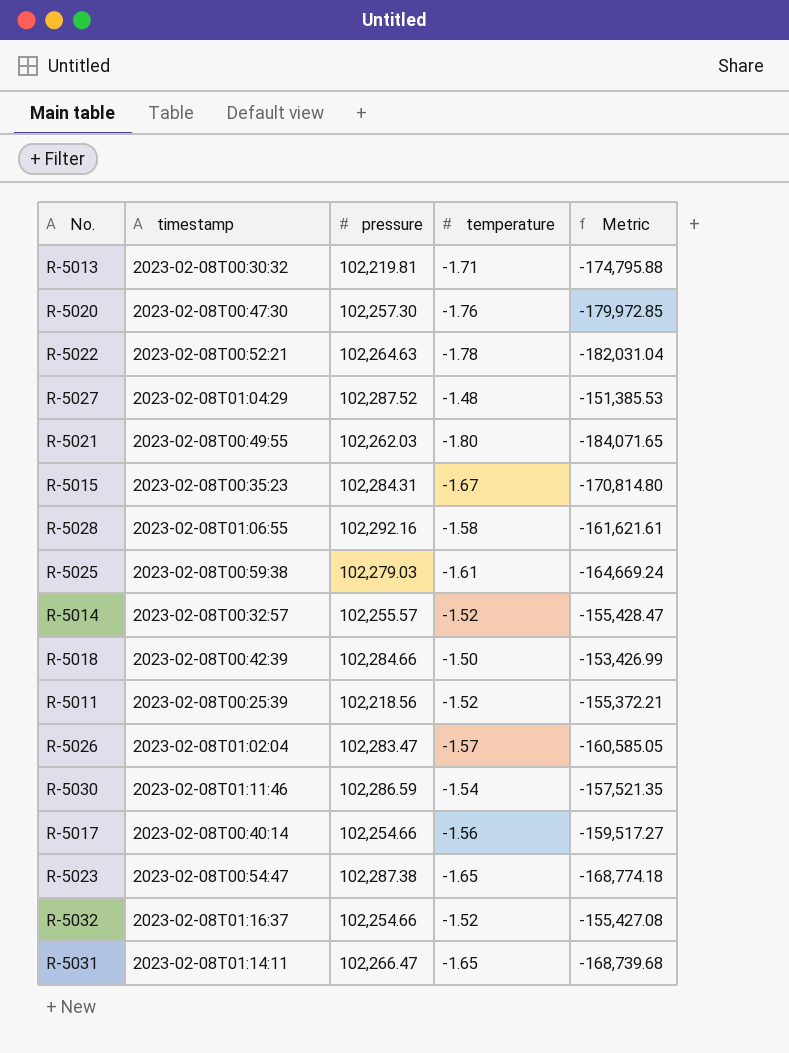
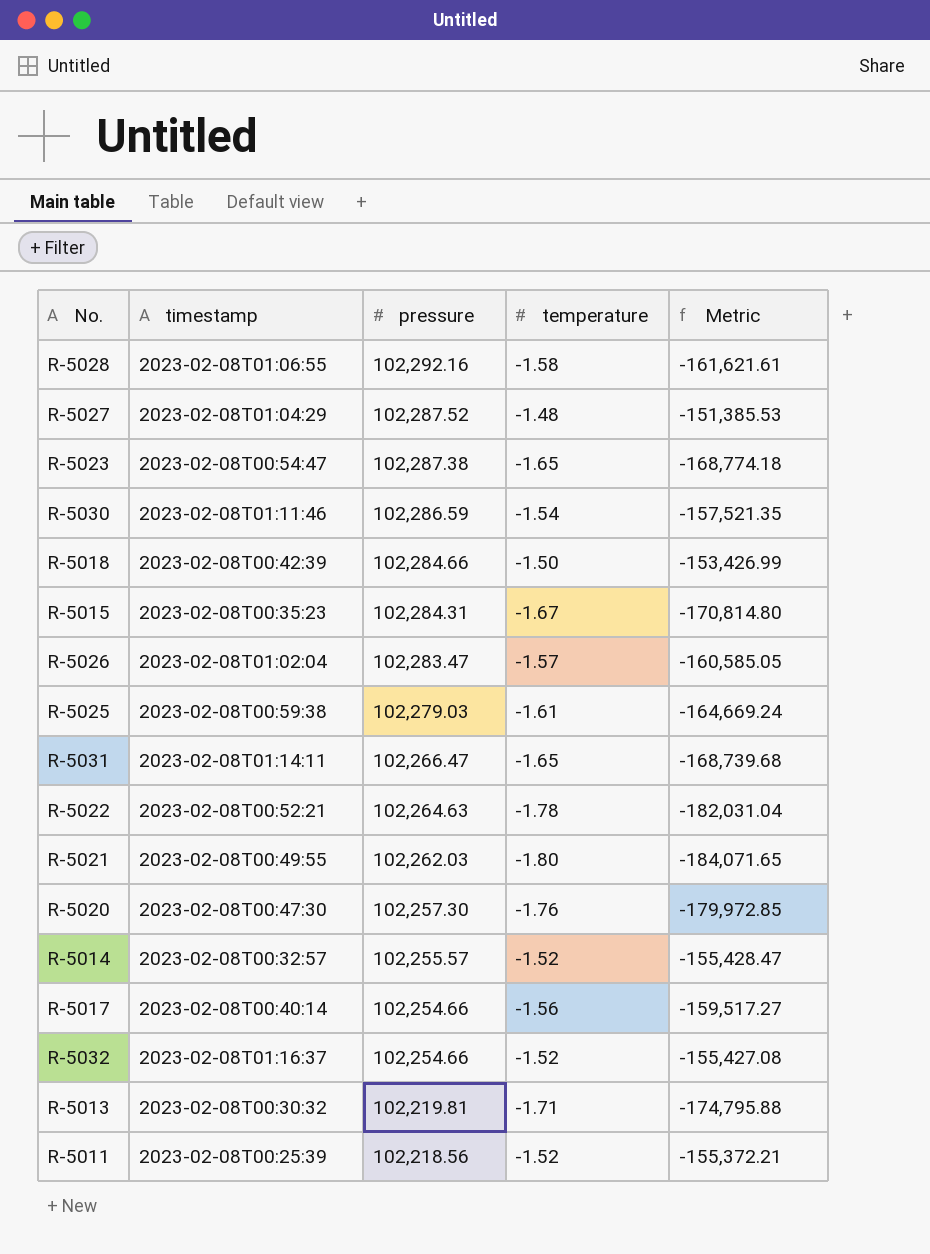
row order: none -> pressure descending

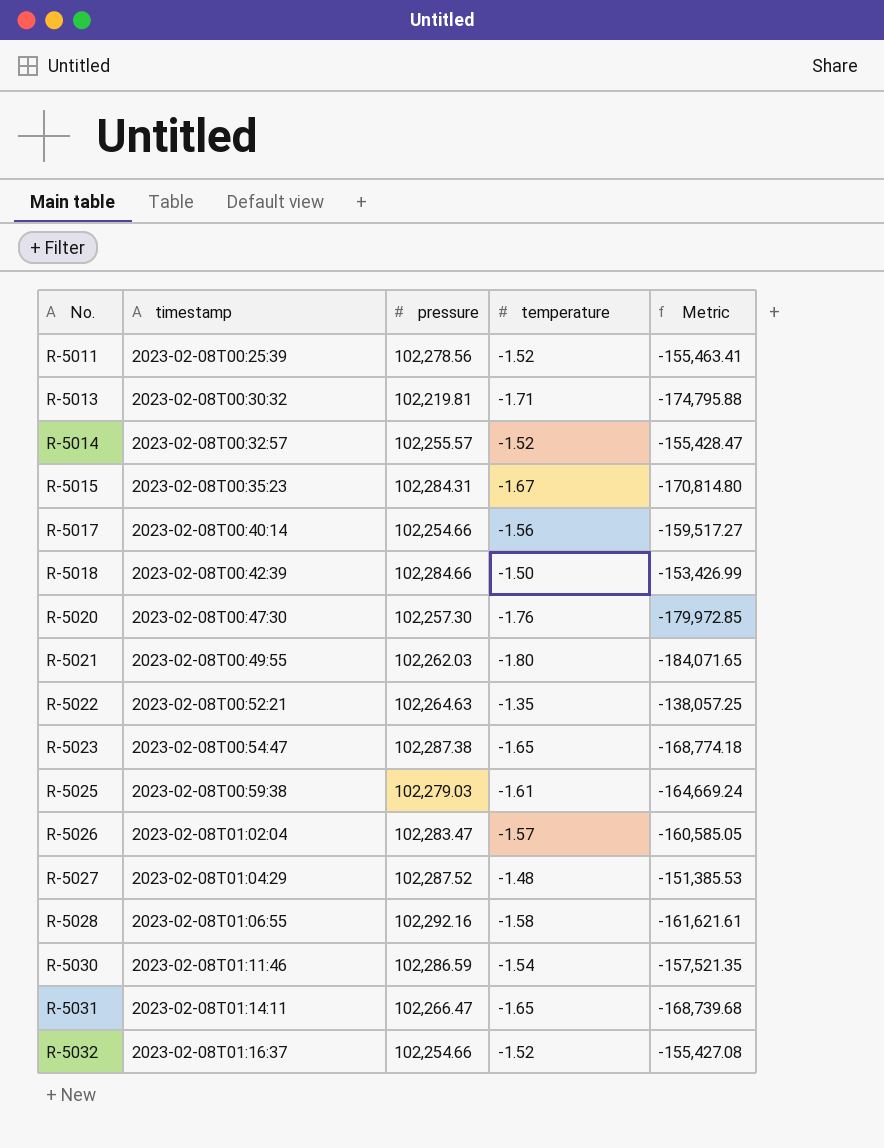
row order: pressure descending -> No. ascending
R-5011 | pressure: 102,218.56 -> 102,278.56
R-5011 | Metric: -155,372.21 -> -155,463.41
R-5022 | temperature: -1.78 -> -1.35
R-5022 | Metric: -182,031.04 -> -138,057.25

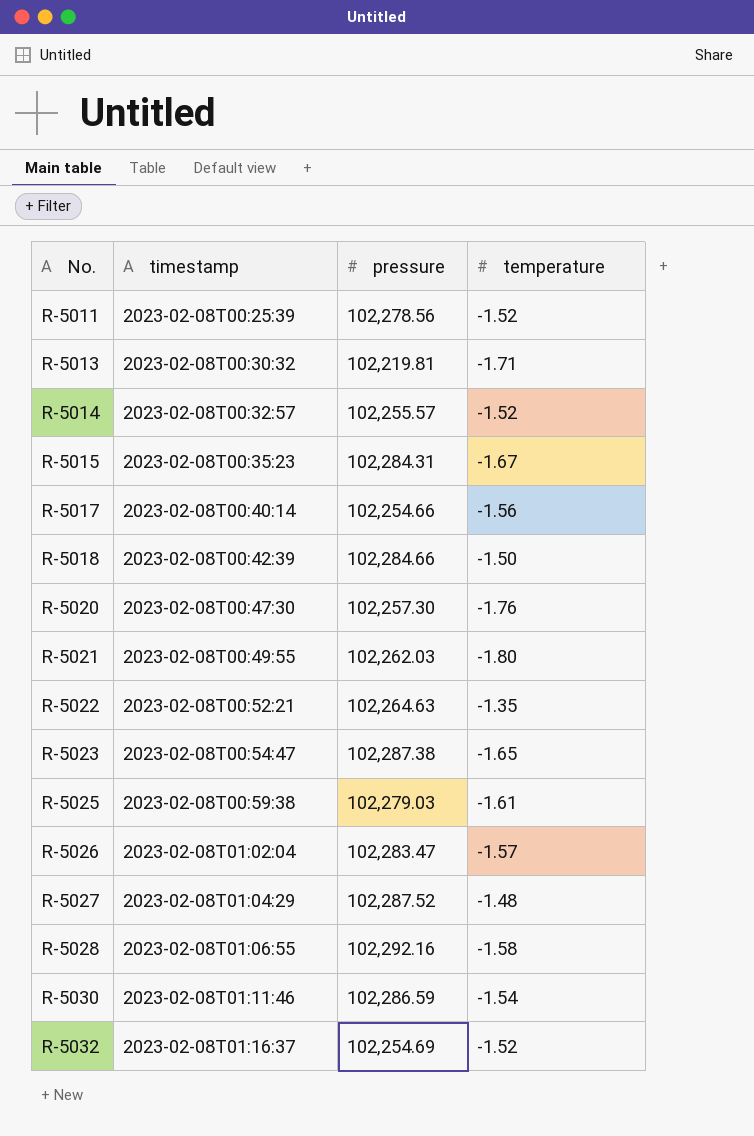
column Metric | formula: [pressure] * [temperature] -> none
row R-5031: 2023-02-08T01:14:11 | 102,266.47 | -1.65 | -168,739.68 -> none
R-5032 | pressure: 102,254.66 -> 102,254.69

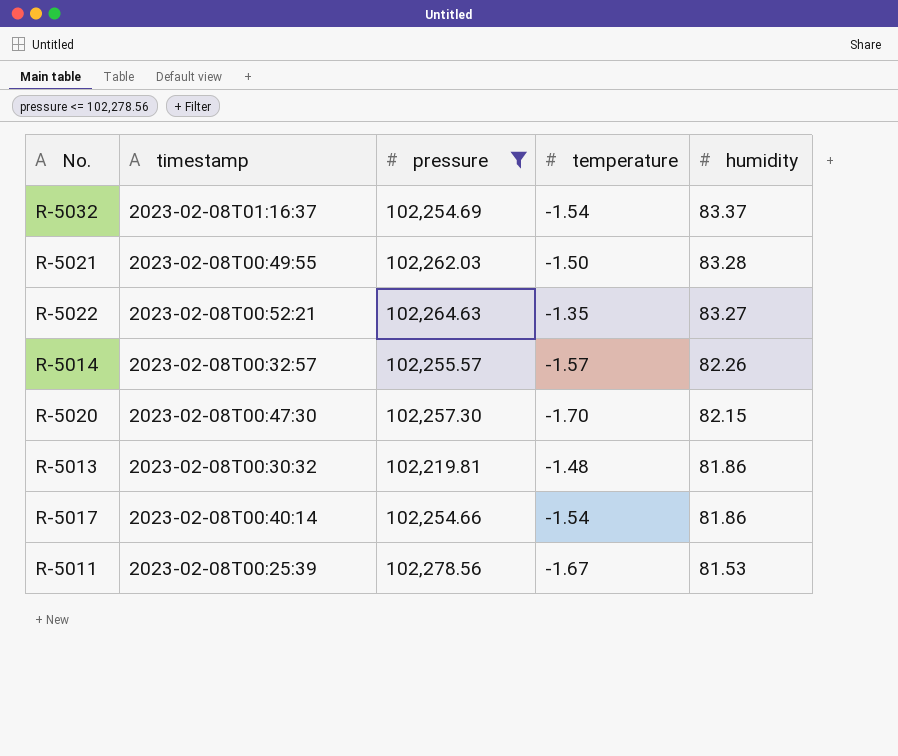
filter: none -> pressure <= 102,278.56
row order: No. ascending -> humidity descending
column humidity | position: none -> 5
R-5032 | temperature: -1.52 -> -1.54
R-5021 | temperature: -1.80 -> -1.50
R-5014 | temperature: -1.52 -> -1.57
R-5020 | temperature: -1.76 -> -1.70
R-5013 | temperature: -1.71 -> -1.48
R-5017 | temperature: -1.56 -> -1.54
R-5011 | temperature: -1.52 -> -1.67

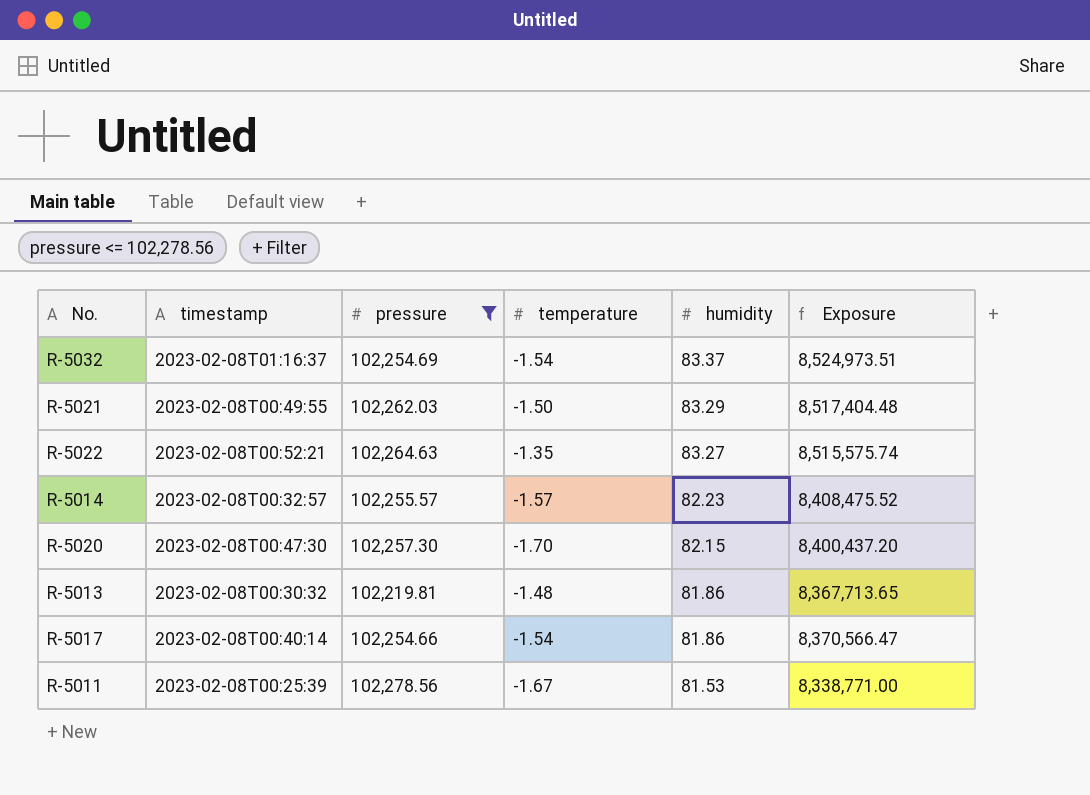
column Exposure | formula: none -> [pressure] * [humidity]
R-5021 | humidity: 83.28 -> 83.29
R-5014 | humidity: 82.26 -> 82.23

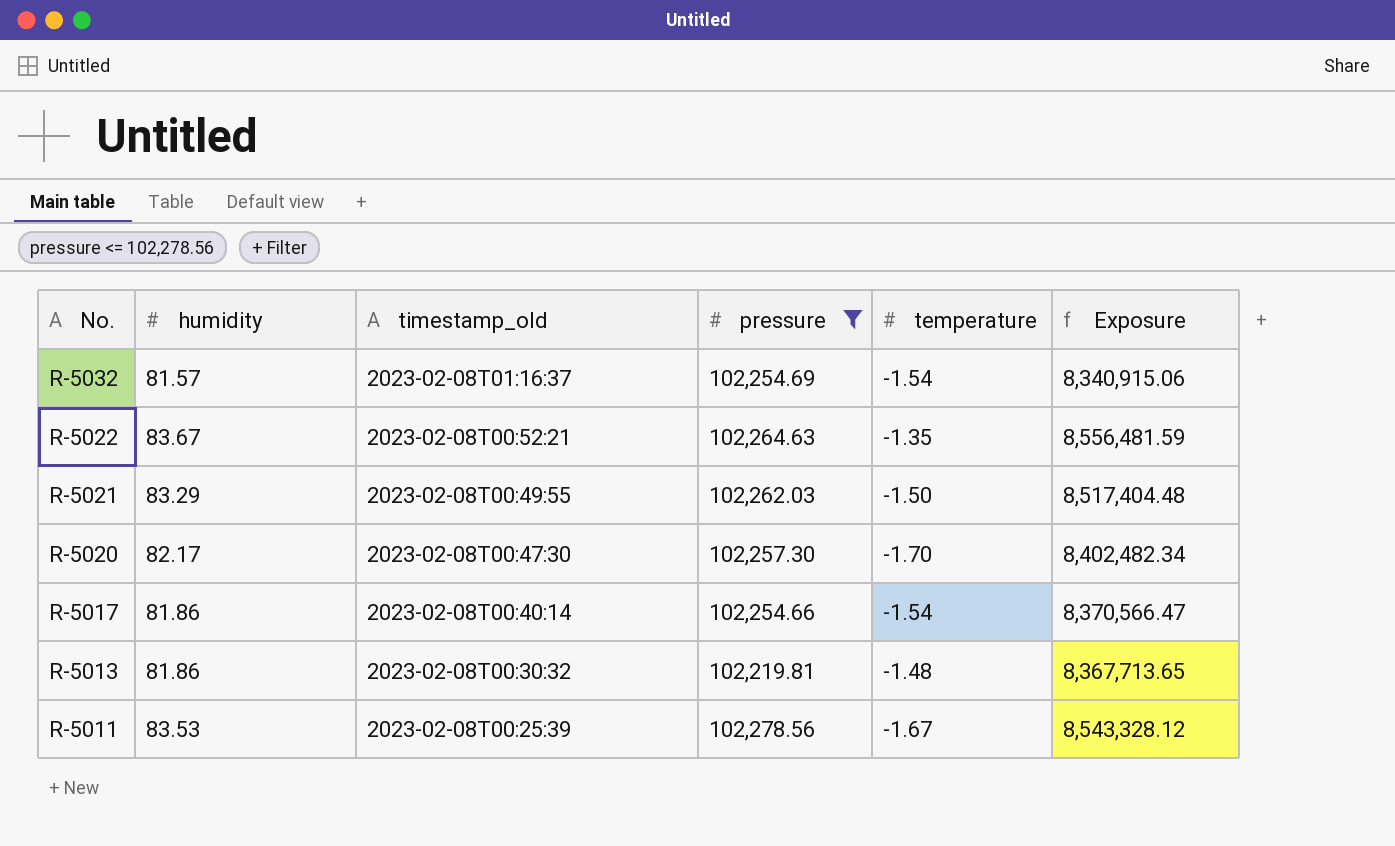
row order: humidity descending -> No. descending
column humidity | position: 5 -> 2
column name: timestamp -> timestamp_old
row R-5014: 2023-02-08T00:32:57 | 102,255.57 | -1.57 | 82.23 | 8,408,475.52 -> none
R-5032 | humidity: 83.37 -> 81.57
R-5032 | Exposure: 8,524,973.51 -> 8,340,915.06
R-5022 | humidity: 83.27 -> 83.67
R-5022 | Exposure: 8,515,575.74 -> 8,556,481.59
R-5020 | humidity: 82.15 -> 82.17
R-5020 | Exposure: 8,400,437.20 -> 8,402,482.34
R-5011 | humidity: 81.53 -> 83.53
R-5011 | Exposure: 8,338,771.00 -> 8,543,328.12

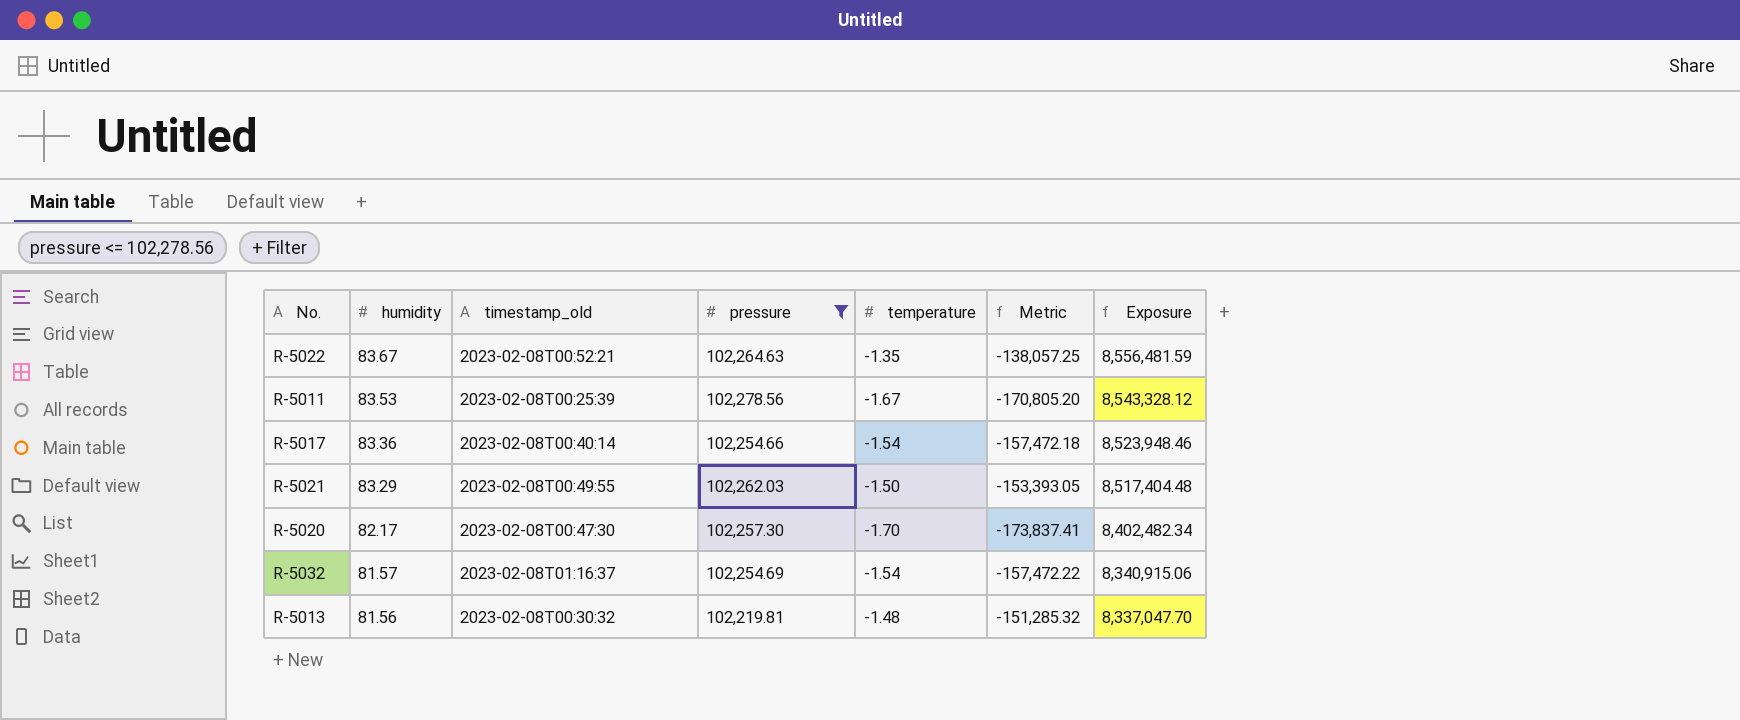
row order: No. descending -> humidity descending
column Metric | formula: none -> [pressure] * [temperature]
R-5017 | humidity: 81.86 -> 83.36
R-5017 | Exposure: 8,370,566.47 -> 8,523,948.46
R-5013 | humidity: 81.86 -> 81.56
R-5013 | Exposure: 8,367,713.65 -> 8,337,047.70

